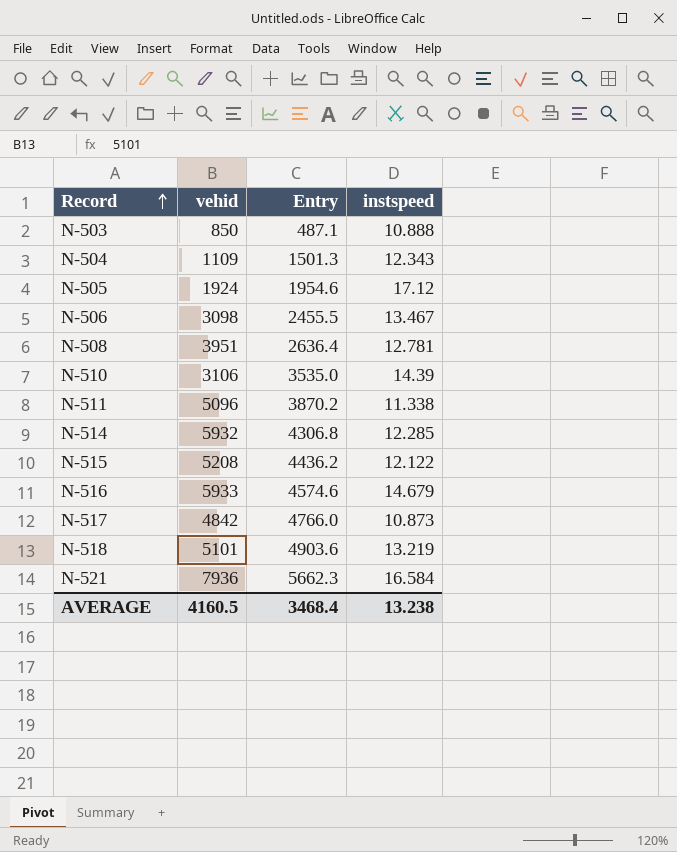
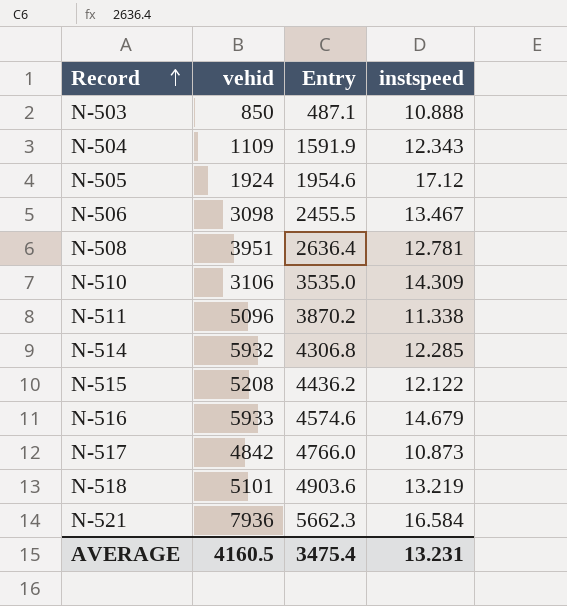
N-504 | Entry: 1501.3 -> 1591.9
N-510 | instspeed: 14.39 -> 14.309
AVERAGE | Entry: 3468.4 -> 3475.4
AVERAGE | instspeed: 13.238 -> 13.231

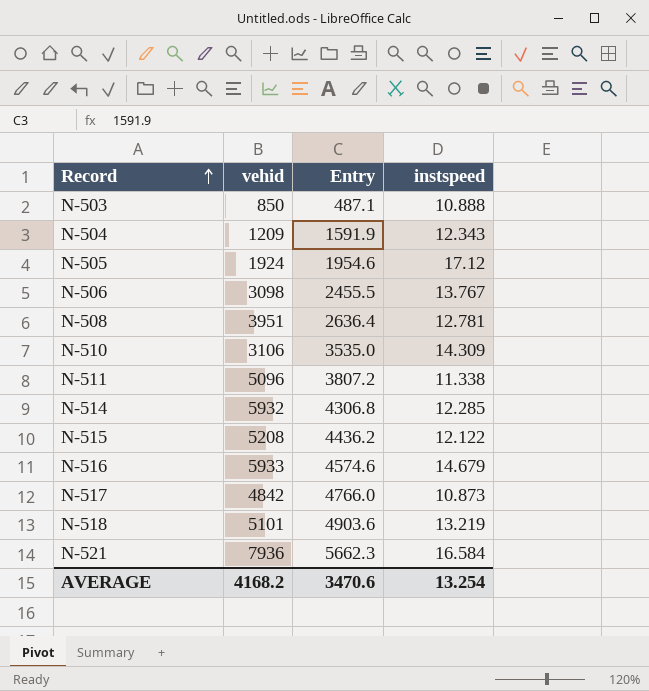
N-504 | vehid: 1109 -> 1209
N-506 | instspeed: 13.467 -> 13.767
N-511 | Entry: 3870.2 -> 3807.2
AVERAGE | vehid: 4160.5 -> 4168.2
AVERAGE | Entry: 3475.4 -> 3470.6
AVERAGE | instspeed: 13.231 -> 13.254

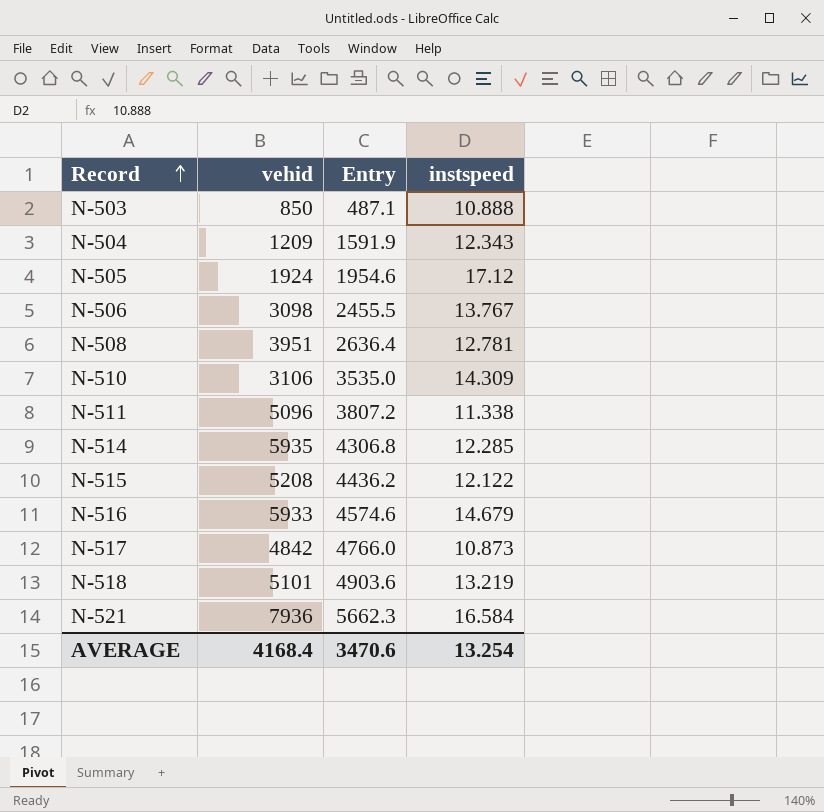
N-514 | vehid: 5932 -> 5935
AVERAGE | vehid: 4168.2 -> 4168.4

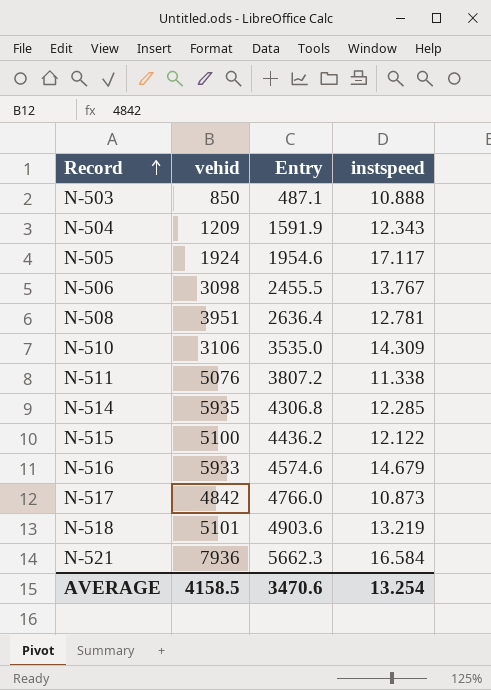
N-505 | instspeed: 17.12 -> 17.117
N-511 | vehid: 5096 -> 5076
N-515 | vehid: 5208 -> 5100
AVERAGE | vehid: 4168.4 -> 4158.5

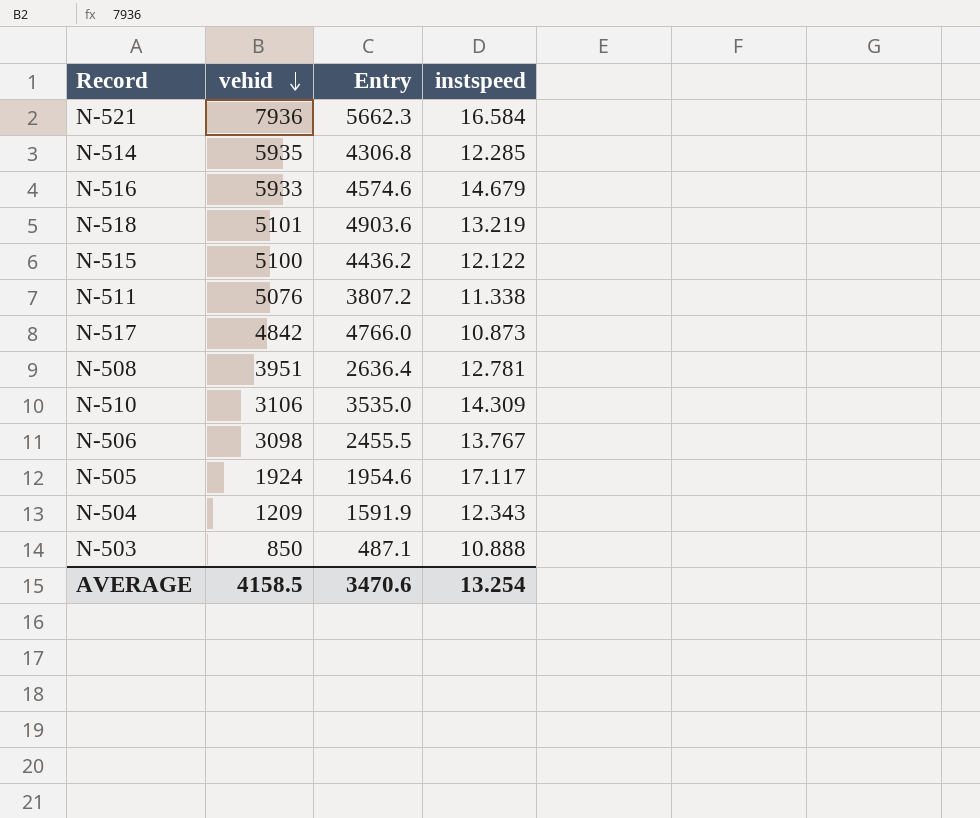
row order: Record ascending -> vehid descending

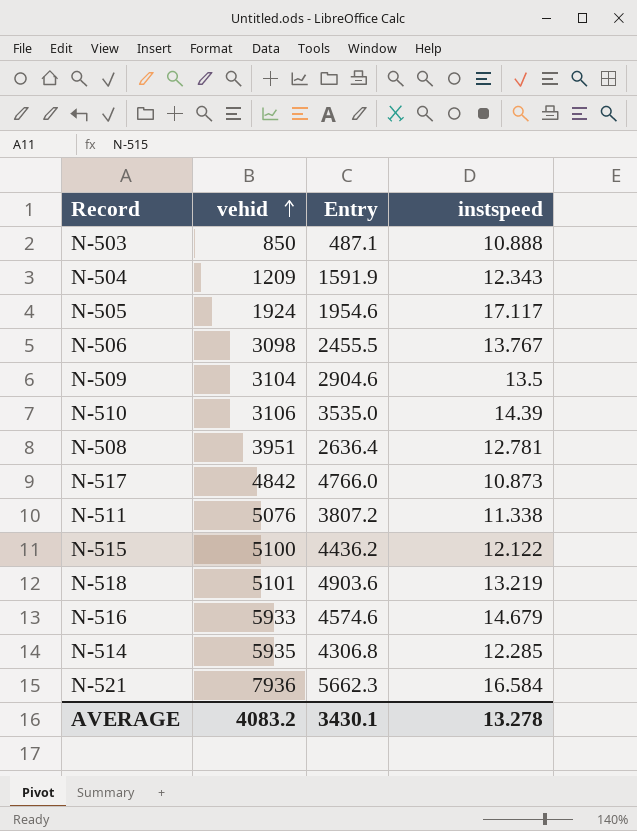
row order: vehid descending -> vehid ascending
row N-509: none -> 3104 | 2904.6 | 13.5
N-510 | instspeed: 14.309 -> 14.39
AVERAGE | vehid: 4158.5 -> 4083.2
AVERAGE | Entry: 3470.6 -> 3430.1
AVERAGE | instspeed: 13.254 -> 13.278

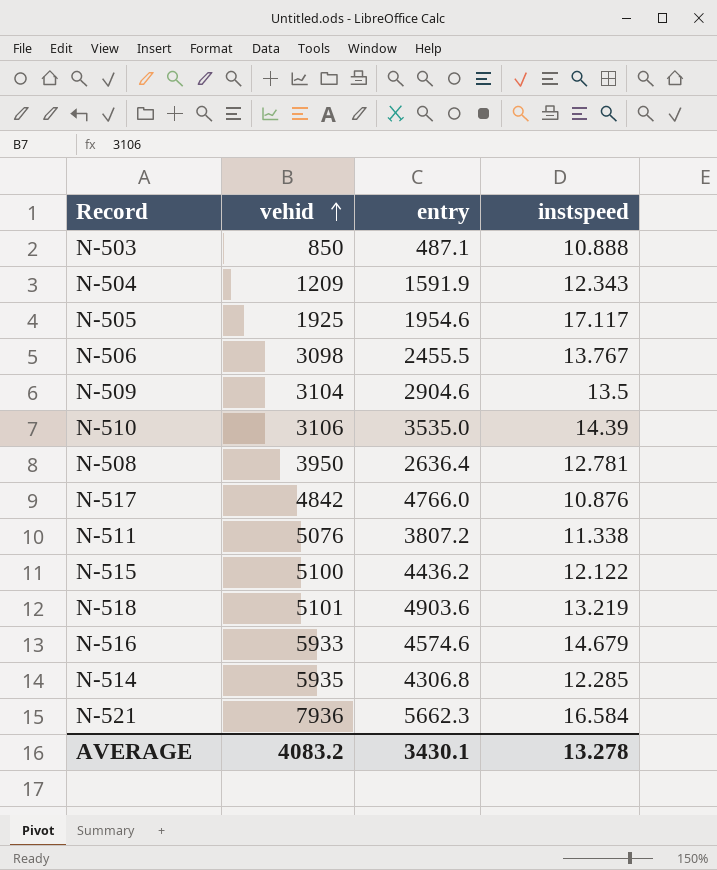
column name: Entry -> entry
N-505 | vehid: 1924 -> 1925
N-508 | vehid: 3951 -> 3950
N-517 | instspeed: 10.873 -> 10.876

